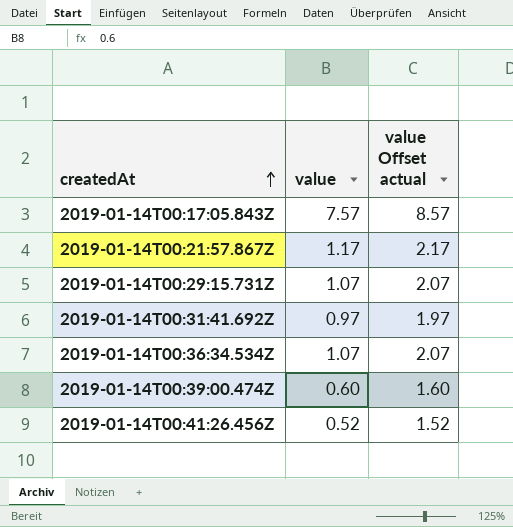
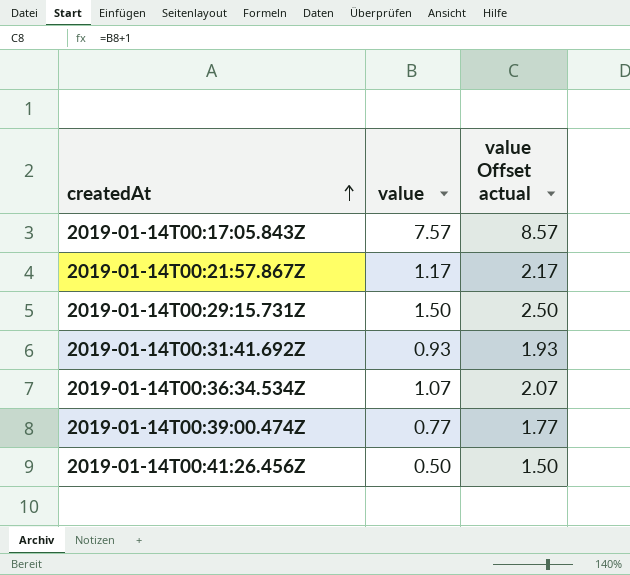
2019-01-14T00:29:15.731Z | value: 1.07 -> 1.50
2019-01-14T00:29:15.731Z | value Offset actual: 2.07 -> 2.50
2019-01-14T00:31:41.692Z | value: 0.97 -> 0.93
2019-01-14T00:31:41.692Z | value Offset actual: 1.97 -> 1.93
2019-01-14T00:39:00.474Z | value: 0.60 -> 0.77
2019-01-14T00:39:00.474Z | value Offset actual: 1.60 -> 1.77
2019-01-14T00:41:26.456Z | value: 0.52 -> 0.50
2019-01-14T00:41:26.456Z | value Offset actual: 1.52 -> 1.50

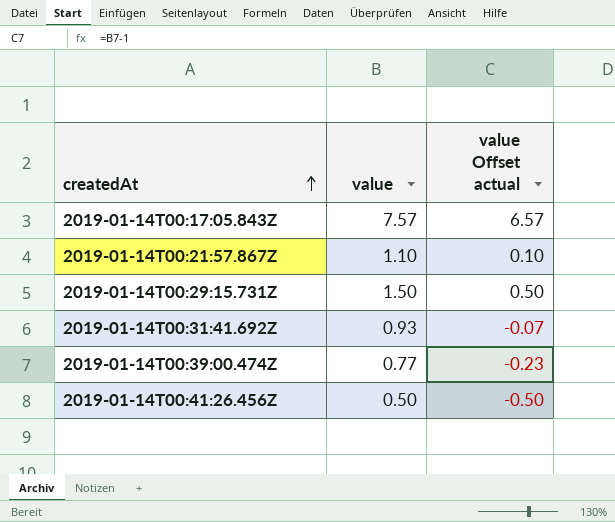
column value Offset actual | formula: [value] + 1 -> [value] - 1
row 2019-01-14T00:36:34.534Z: 1.07 | 2.07 -> none
2019-01-14T00:21:57.867Z | value: 1.17 -> 1.10

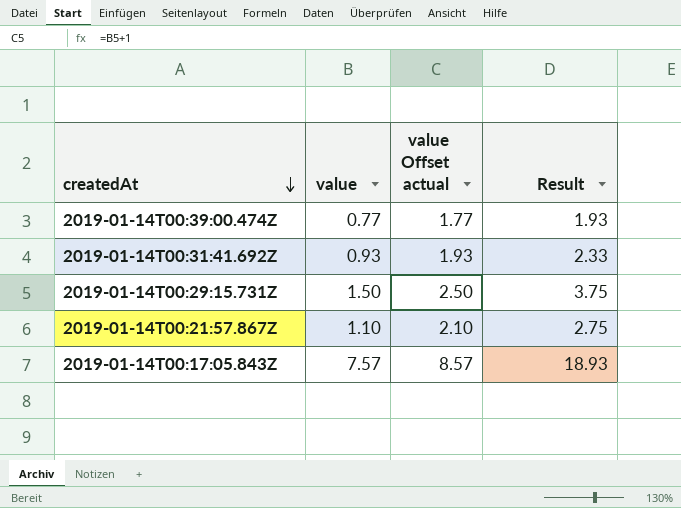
row order: createdAt ascending -> createdAt descending
column value Offset actual | formula: [value] - 1 -> [value] + 1
column Result | formula: none -> [value] * 2.5
row 2019-01-14T00:41:26.456Z: 0.50 | -0.50 -> none

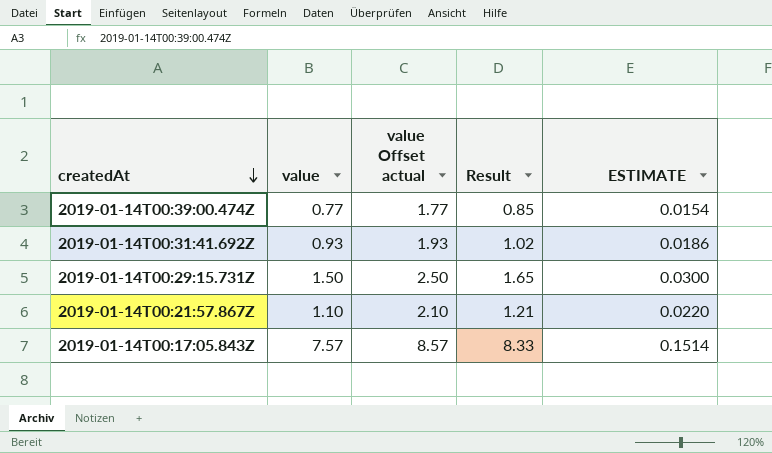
column Result | formula: [value] * 2.5 -> [value] * 1.1
column ESTIMATE | formula: none -> [value] * 0.02

